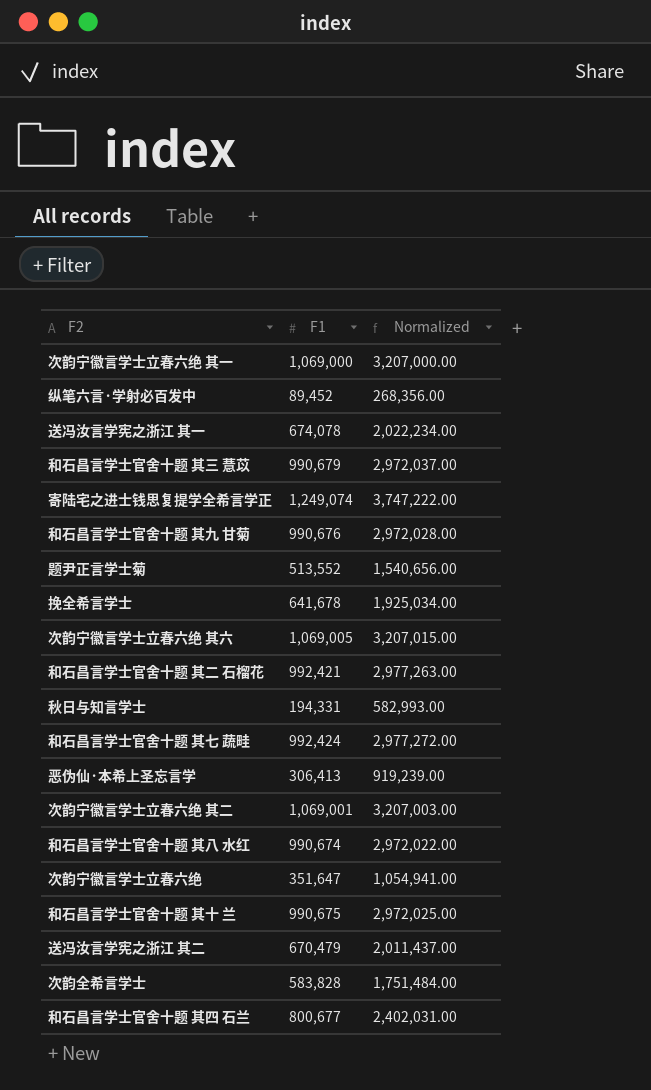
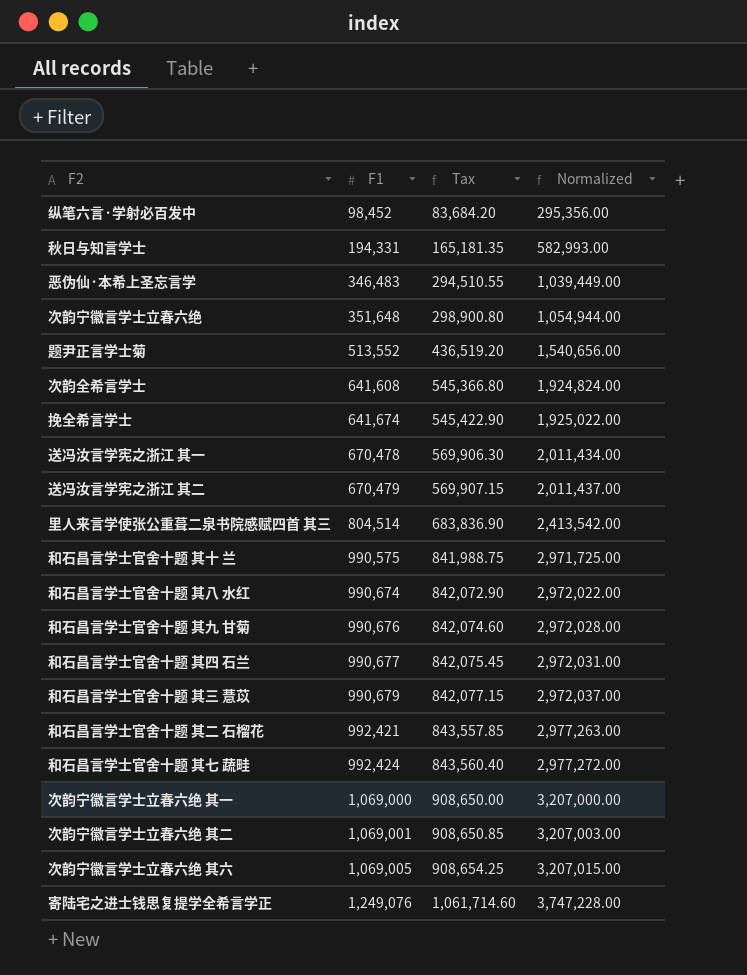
row order: none -> F1 ascending
column Tax | formula: none -> [F1] * 0.85
纵笔六言·学射必百发中 | F1: 89,452 -> 98,452
纵笔六言·学射必百发中 | Normalized: 268,356.00 -> 295,356.00
恶伪仙·本希上圣忘言学 | F1: 306,413 -> 346,483
恶伪仙·本希上圣忘言学 | Normalized: 919,239.00 -> 1,039,449.00
次韵宁徽言学士立春六绝 | F1: 351,647 -> 351,648
次韵宁徽言学士立春六绝 | Normalized: 1,054,941.00 -> 1,054,944.00
次韵全希言学士 | F1: 583,828 -> 641,608
次韵全希言学士 | Normalized: 1,751,484.00 -> 1,924,824.00
挽全希言学士 | F1: 641,678 -> 641,674
挽全希言学士 | Normalized: 1,925,034.00 -> 1,925,022.00
送冯汝言学宪之浙江 其一 | F1: 674,078 -> 670,478
送冯汝言学宪之浙江 其一 | Normalized: 2,022,234.00 -> 2,011,434.00
row 里人来言学使张公重葺二泉书院感赋四首 其三: none -> 804,514 | 683,836.90 | 2,413,542.00
和石昌言学士官舍十题 其十 兰 | F1: 990,675 -> 990,575
和石昌言学士官舍十题 其十 兰 | Normalized: 2,972,025.00 -> 2,971,725.00
和石昌言学士官舍十题 其四 石兰 | F1: 800,677 -> 990,677
和石昌言学士官舍十题 其四 石兰 | Normalized: 2,402,031.00 -> 2,972,031.00
寄陆宅之进士钱思复提学全希言学正 | F1: 1,249,074 -> 1,249,076
寄陆宅之进士钱思复提学全希言学正 | Normalized: 3,747,222.00 -> 3,747,228.00

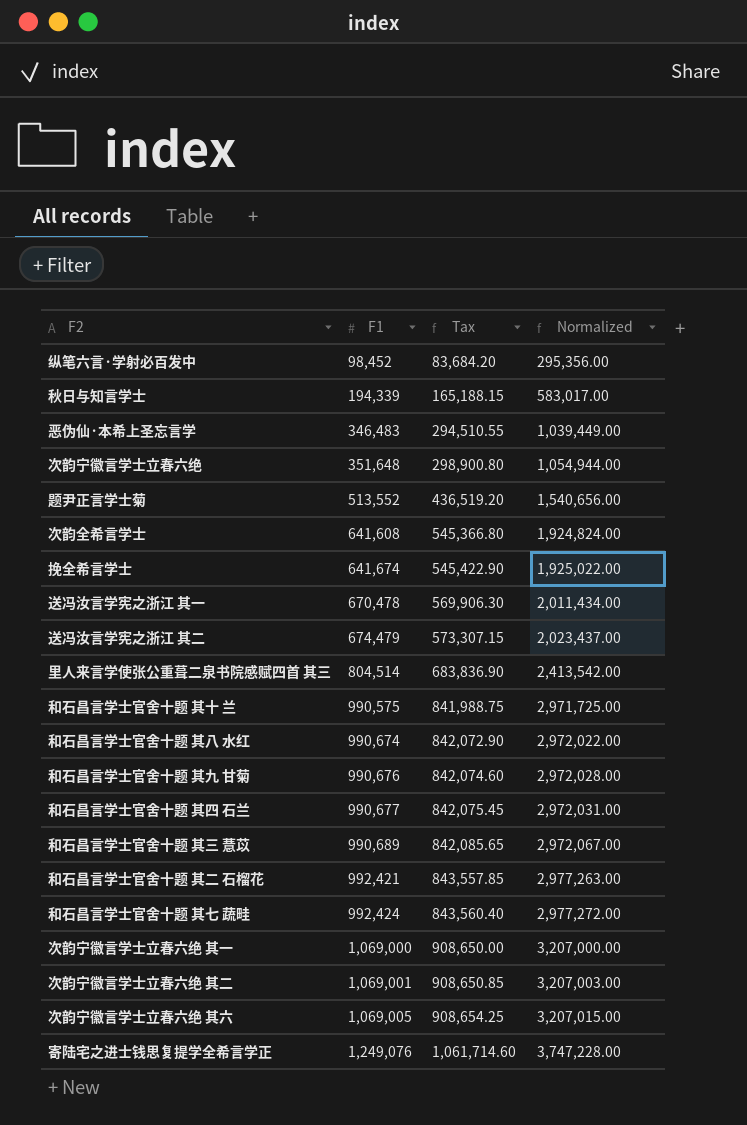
秋日与知言学士 | F1: 194,331 -> 194,339
秋日与知言学士 | Tax: 165,181.35 -> 165,188.15
秋日与知言学士 | Normalized: 582,993.00 -> 583,017.00
送冯汝言学宪之浙江 其二 | F1: 670,479 -> 674,479
送冯汝言学宪之浙江 其二 | Tax: 569,907.15 -> 573,307.15
送冯汝言学宪之浙江 其二 | Normalized: 2,011,437.00 -> 2,023,437.00
和石昌言学士官舍十题 其三 薏苡 | F1: 990,679 -> 990,689
和石昌言学士官舍十题 其三 薏苡 | Tax: 842,077.15 -> 842,085.65
和石昌言学士官舍十题 其三 薏苡 | Normalized: 2,972,037.00 -> 2,972,067.00

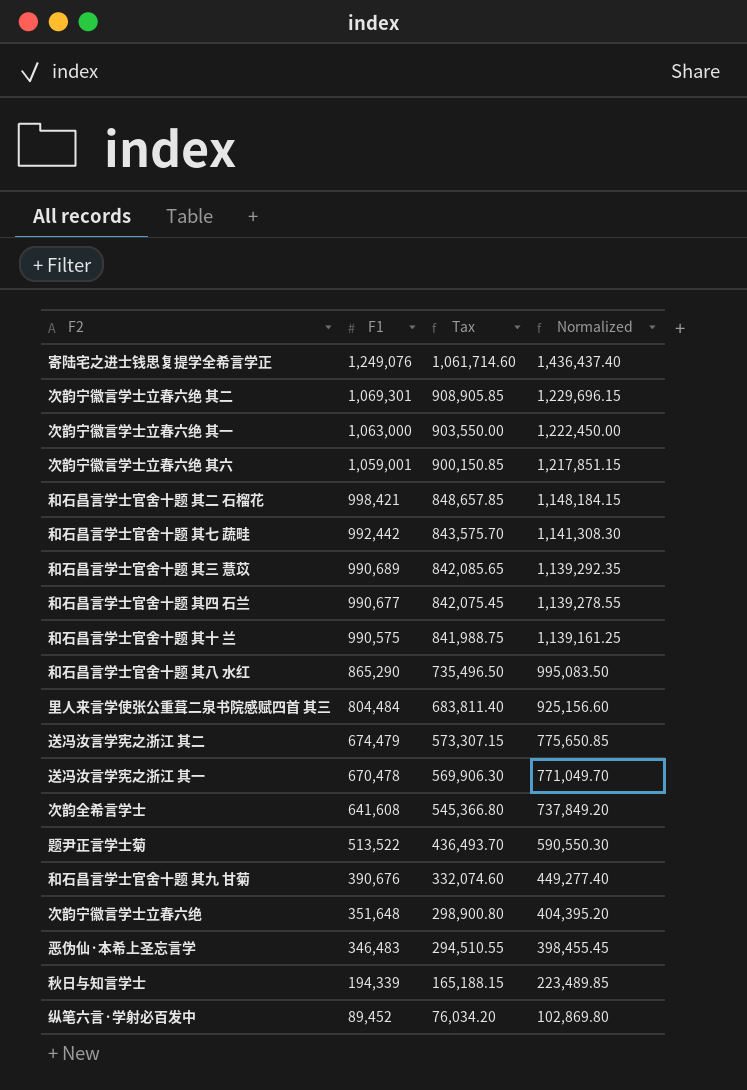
row order: F1 ascending -> F1 descending
column Normalized | formula: [F1] * 3 -> [F1] * 1.15
row 挽全希言学士: 641,674 | 545,422.90 | 1,925,022.00 -> none
次韵宁徽言学士立春六绝 其二 | F1: 1,069,001 -> 1,069,301
次韵宁徽言学士立春六绝 其二 | Tax: 908,650.85 -> 908,905.85
次韵宁徽言学士立春六绝 其一 | F1: 1,069,000 -> 1,063,000
次韵宁徽言学士立春六绝 其一 | Tax: 908,650.00 -> 903,550.00
次韵宁徽言学士立春六绝 其六 | F1: 1,069,005 -> 1,059,001
次韵宁徽言学士立春六绝 其六 | Tax: 908,654.25 -> 900,150.85
和石昌言学士官舍十题 其二 石榴花 | F1: 992,421 -> 998,421
和石昌言学士官舍十题 其二 石榴花 | Tax: 843,557.85 -> 848,657.85
和石昌言学士官舍十题 其七 蔬畦 | F1: 992,424 -> 992,442
和石昌言学士官舍十题 其七 蔬畦 | Tax: 843,560.40 -> 843,575.70
和石昌言学士官舍十题 其八 水红 | F1: 990,674 -> 865,290
和石昌言学士官舍十题 其八 水红 | Tax: 842,072.90 -> 735,496.50
里人来言学使张公重葺二泉书院感赋四首 其三 | F1: 804,514 -> 804,484
里人来言学使张公重葺二泉书院感赋四首 其三 | Tax: 683,836.90 -> 683,811.40
题尹正言学士菊 | F1: 513,552 -> 513,522
题尹正言学士菊 | Tax: 436,519.20 -> 436,493.70
和石昌言学士官舍十题 其九 甘菊 | F1: 990,676 -> 390,676
和石昌言学士官舍十题 其九 甘菊 | Tax: 842,074.60 -> 332,074.60
纵笔六言·学射必百发中 | F1: 98,452 -> 89,452
纵笔六言·学射必百发中 | Tax: 83,684.20 -> 76,034.20

